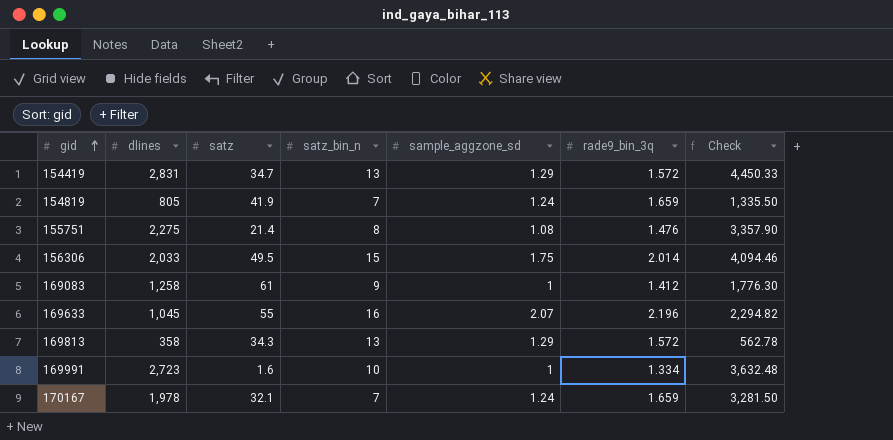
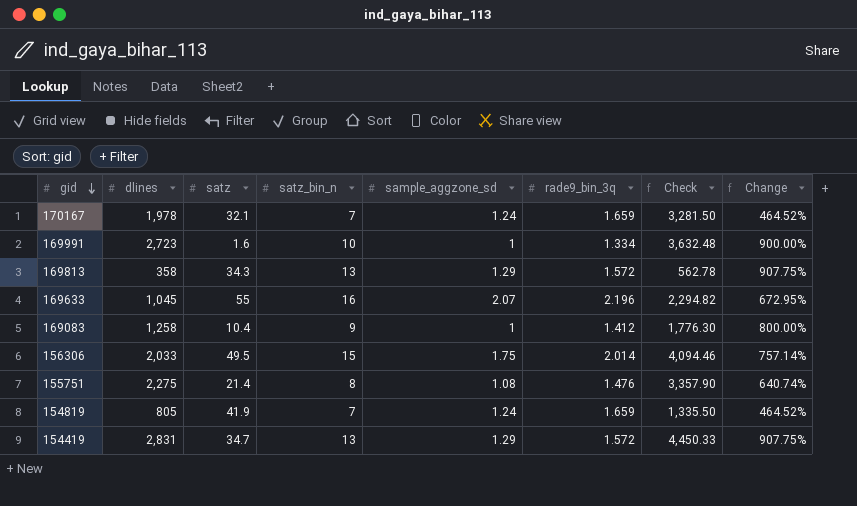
row order: gid ascending -> gid descending
column Change | formula: none -> ([satz_bin_n] - [sample_aggzone_sd]) / [sample_aggzone_sd]
169083 | satz: 61 -> 10.4

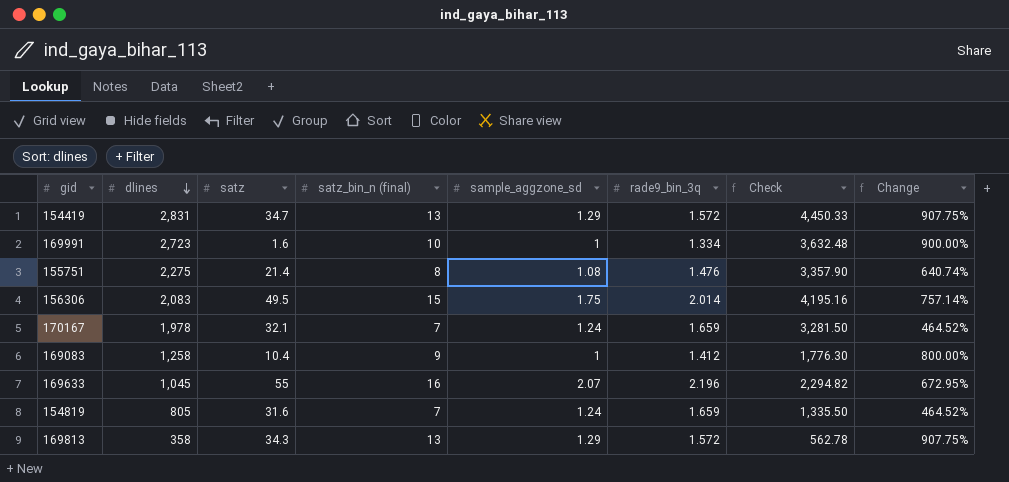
row order: gid descending -> dlines descending
column name: satz_bin_n -> satz_bin_n (final)
156306 | dlines: 2,033 -> 2,083
156306 | Check: 4,094.46 -> 4,195.16
154819 | satz: 41.9 -> 31.6

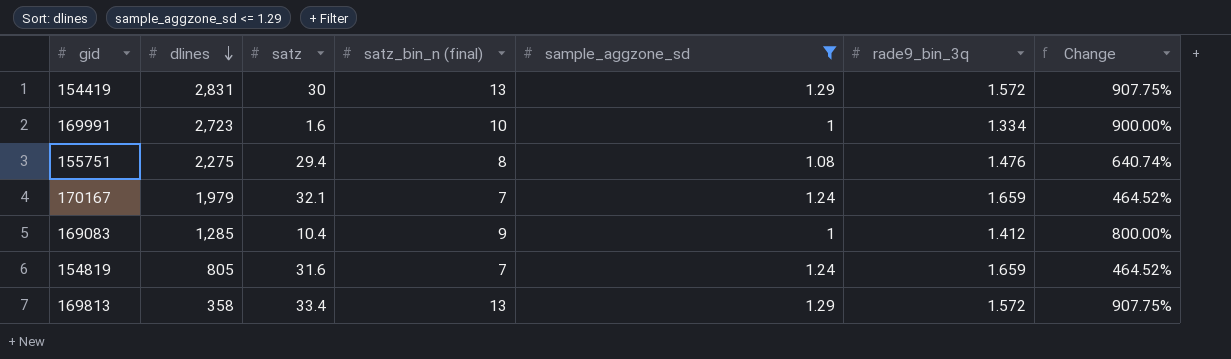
filter: none -> sample_aggzone_sd <= 1.29
column Check | formula: [dlines] * [rade9_bin_3q] -> none
154419 | satz: 34.7 -> 30
155751 | satz: 21.4 -> 29.4
170167 | dlines: 1,978 -> 1,979
169083 | dlines: 1,258 -> 1,285
169813 | satz: 34.3 -> 33.4

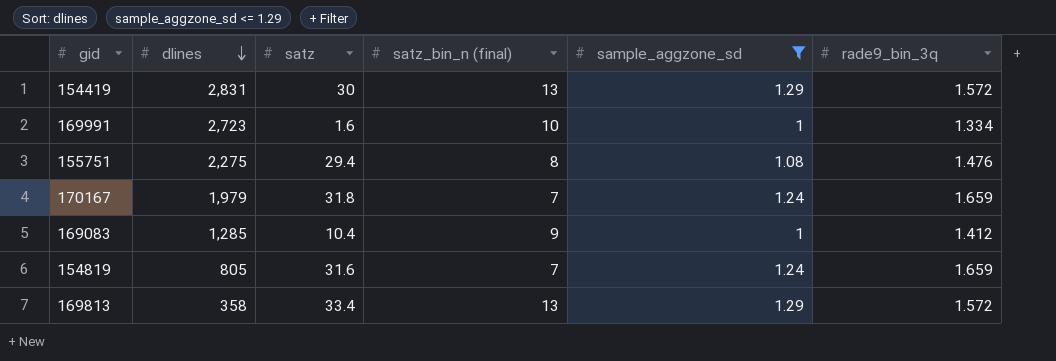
column Change | formula: ([satz_bin_n (final)] - [sample_aggzone_sd]) / [sample_aggzone_sd] -> none
170167 | satz: 32.1 -> 31.8

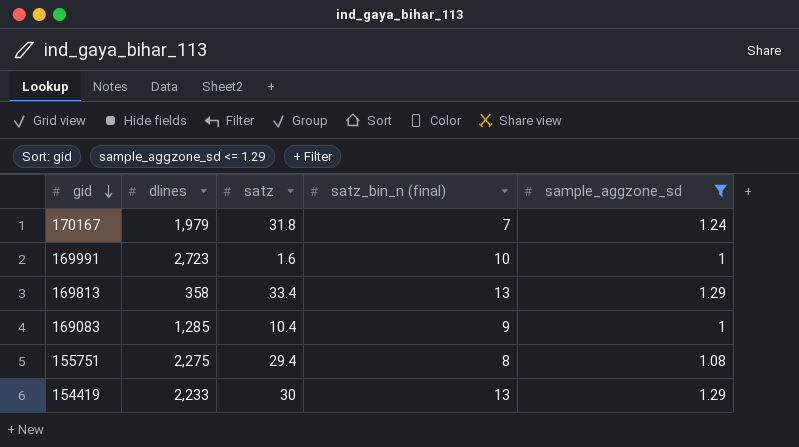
row order: dlines descending -> gid descending
column rade9_bin_3q | position: 6 -> none
row 154819: 805 | 31.6 | 7 | 1.24 | 1.659 -> none
154419 | dlines: 2,831 -> 2,233

